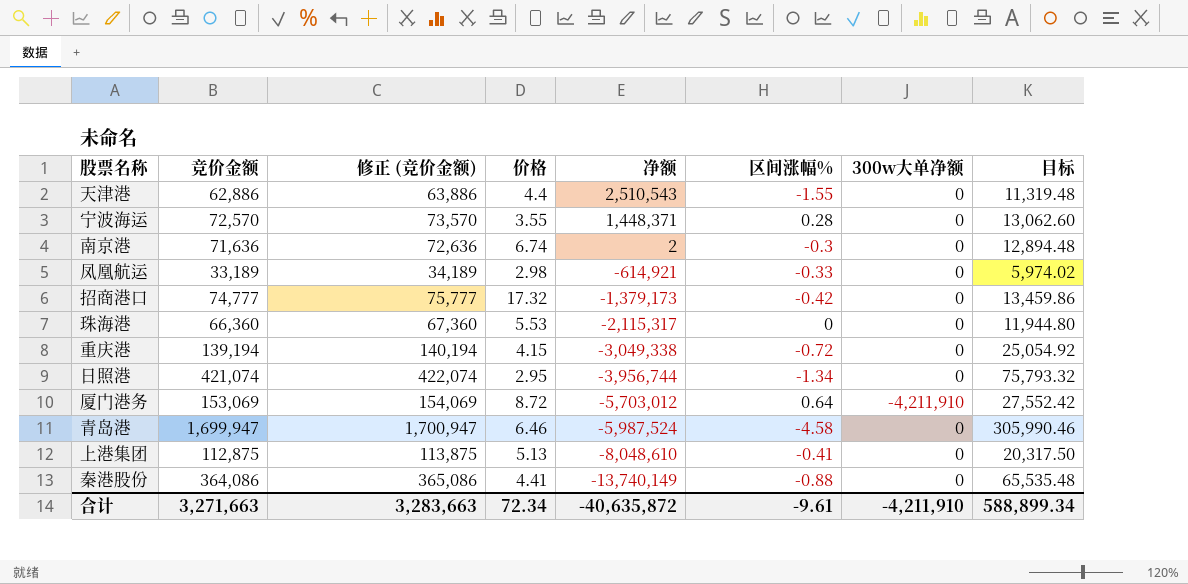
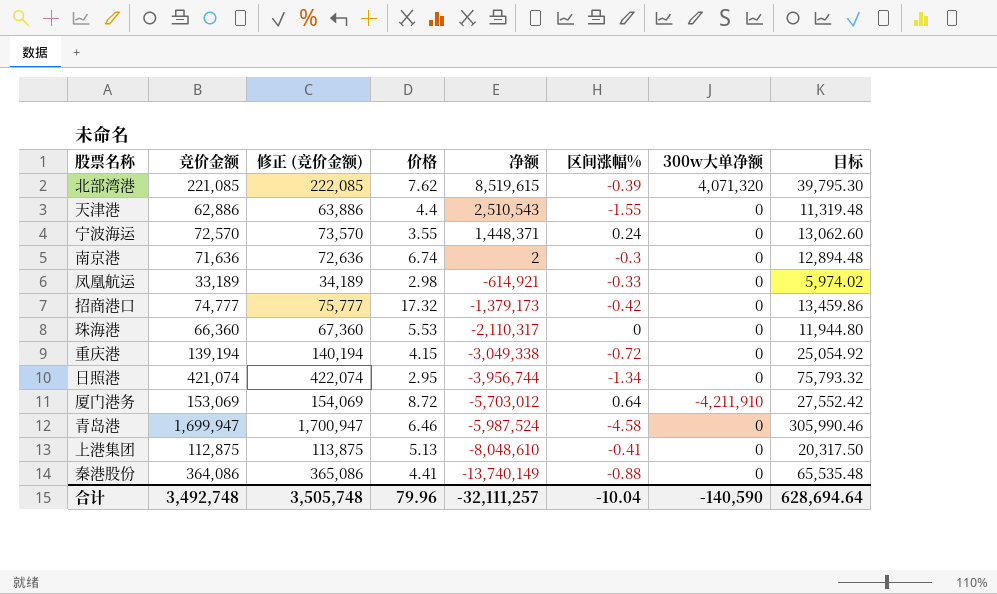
row 北部湾港: none -> 221,085 | 222,085 | 7.62 | 8,519,615 | -0.39 | 4,071,320 | 39,795.30
宁波海运 | 区间涨幅%: 0.28 -> 0.24
珠海港 | 净额: -2,115,317 -> -2,110,317
合计 | 竞价金额: 3,271,663 -> 3,492,748
合计 | 修正 (竞价金额): 3,283,663 -> 3,505,748
合计 | 价格: 72.34 -> 79.96
合计 | 净额: -40,635,872 -> -32,111,257
合计 | 区间涨幅%: -9.61 -> -10.04
合计 | 300w大单净额: -4,211,910 -> -140,590
合计 | 目标: 588,899.34 -> 628,694.64

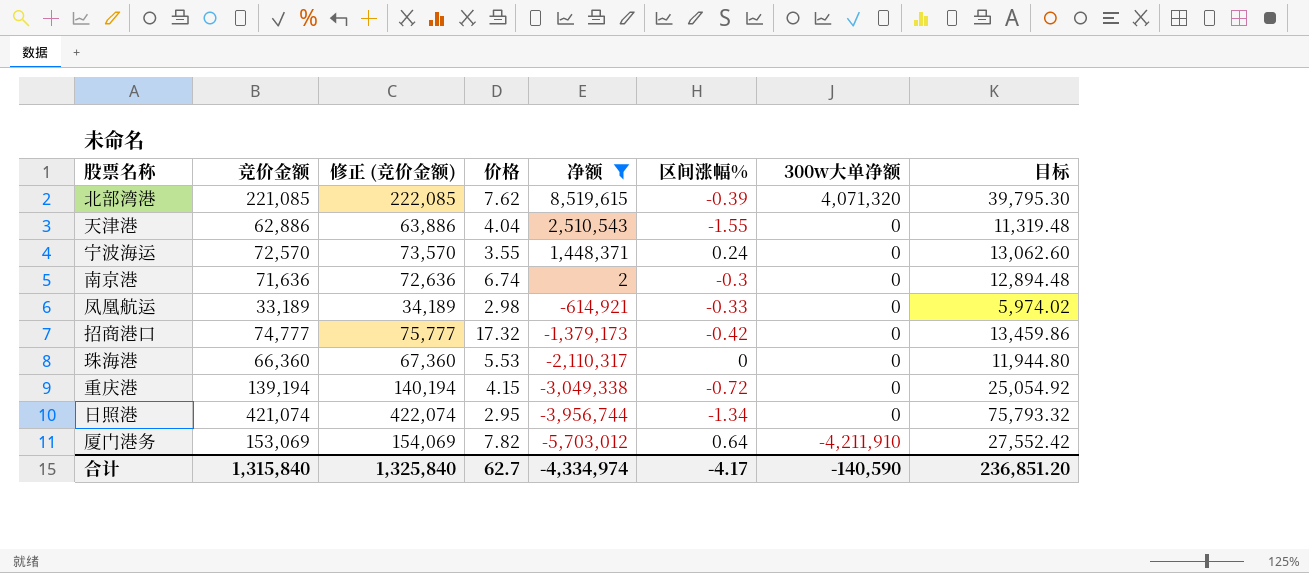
filter: none -> 净额 >= -5,703,012
天津港 | 价格: 4.4 -> 4.04
厦门港务 | 价格: 8.72 -> 7.82
合计 | 竞价金额: 3,492,748 -> 1,315,840
合计 | 修正 (竞价金额): 3,505,748 -> 1,325,840
合计 | 价格: 79.96 -> 62.7
合计 | 净额: -32,111,257 -> -4,334,974
合计 | 区间涨幅%: -10.04 -> -4.17
合计 | 目标: 628,694.64 -> 236,851.20

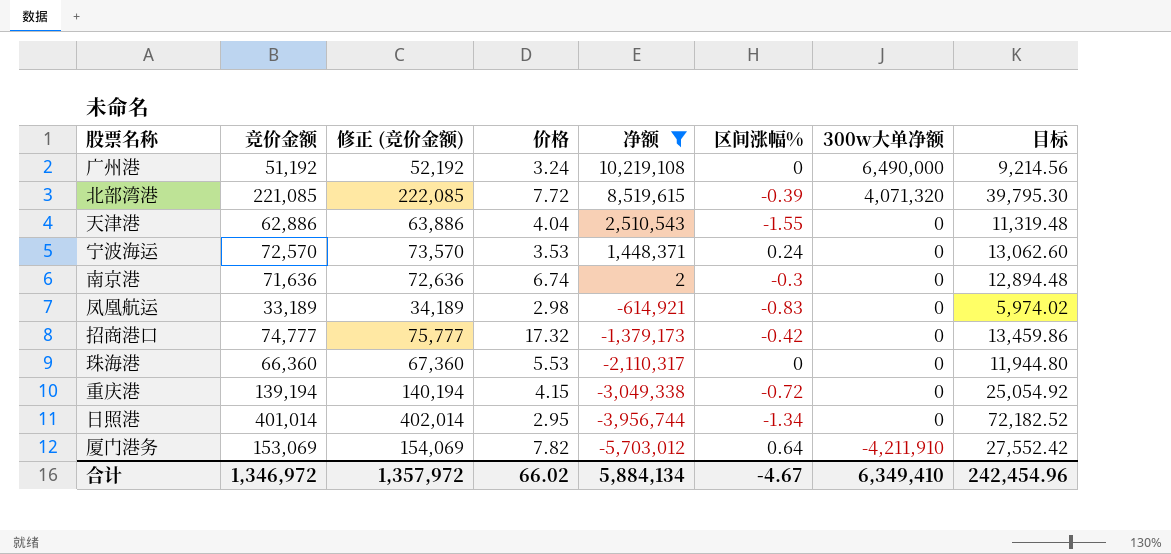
row 广州港: none -> 51,192 | 52,192 | 3.24 | 10,219,108 | 0 | 6,490,000 | 9,214.56
北部湾港 | 价格: 7.62 -> 7.72
宁波海运 | 价格: 3.55 -> 3.53
凤凰航运 | 区间涨幅%: -0.33 -> -0.83
日照港 | 竞价金额: 421,074 -> 401,014
日照港 | 修正 (竞价金额): 422,074 -> 402,014
日照港 | 目标: 75,793.32 -> 72,182.52
合计 | 竞价金额: 1,315,840 -> 1,346,972
合计 | 修正 (竞价金额): 1,325,840 -> 1,357,972
合计 | 价格: 62.7 -> 66.02
合计 | 净额: -4,334,974 -> 5,884,134
合计 | 区间涨幅%: -4.17 -> -4.67
合计 | 300w大单净额: -140,590 -> 6,349,410
合计 | 目标: 236,851.20 -> 242,454.96

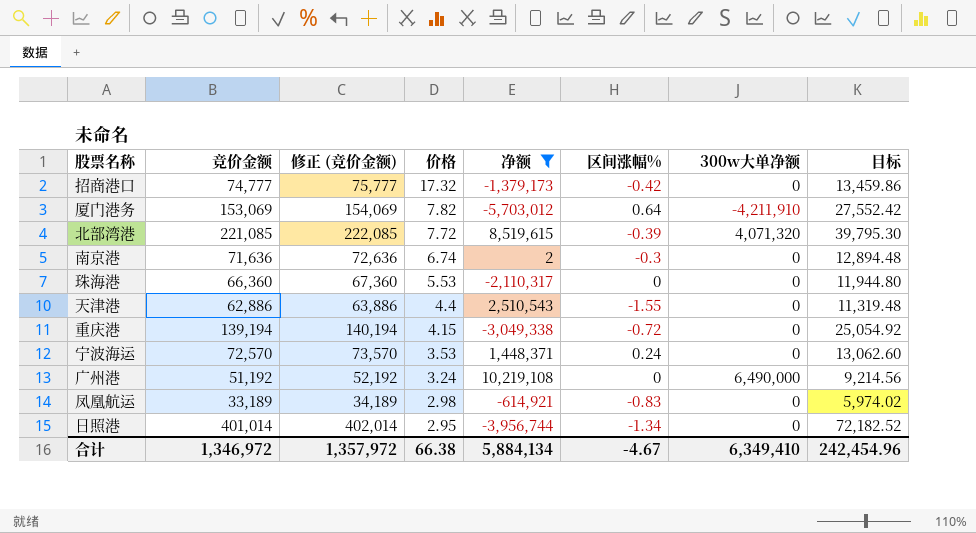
row order: 净额 descending -> 价格 descending
天津港 | 价格: 4.04 -> 4.4
合计 | 价格: 66.02 -> 66.38

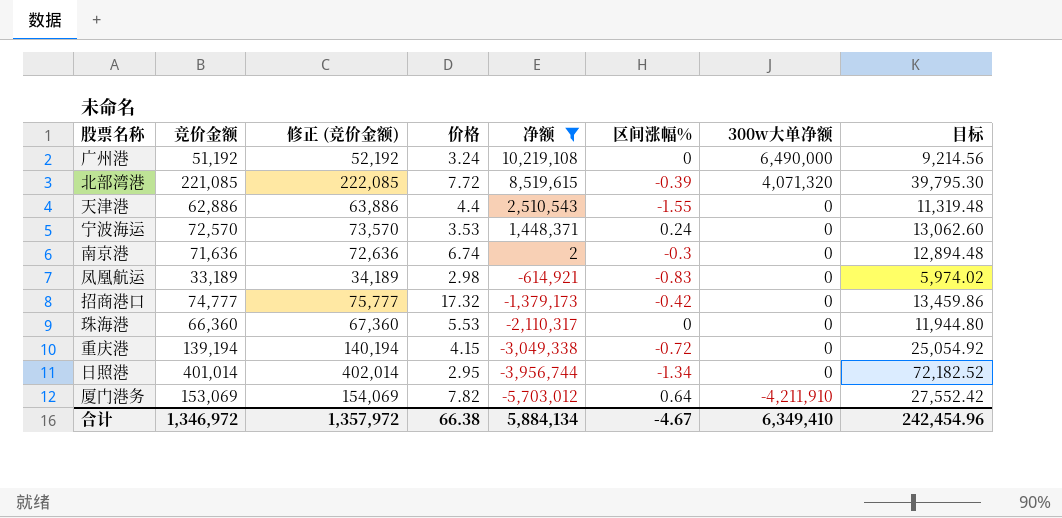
row order: 价格 descending -> 净额 descending

